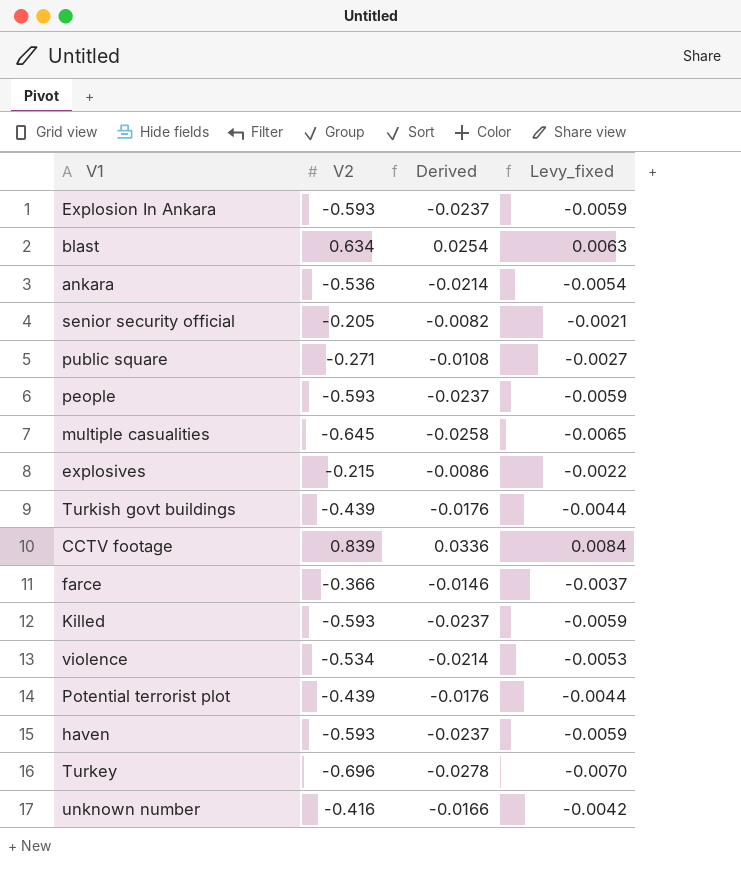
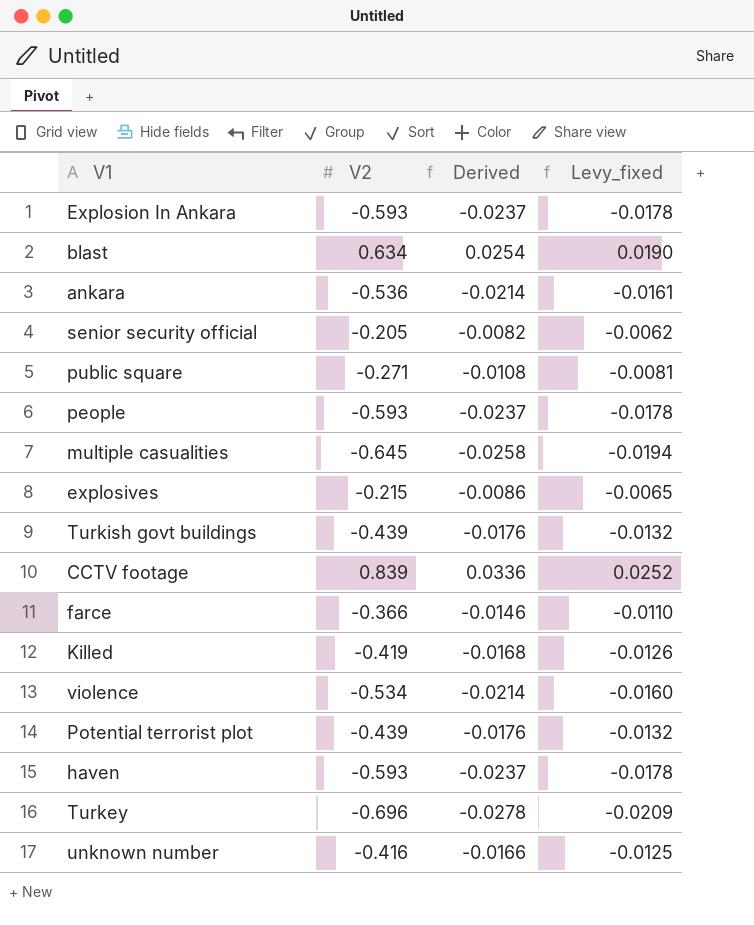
column Levy_fixed | formula: [V2] * 0.01 -> [V2] * 0.03
Killed | V2: -0.593 -> -0.419
Killed | Derived: -0.0237 -> -0.0168

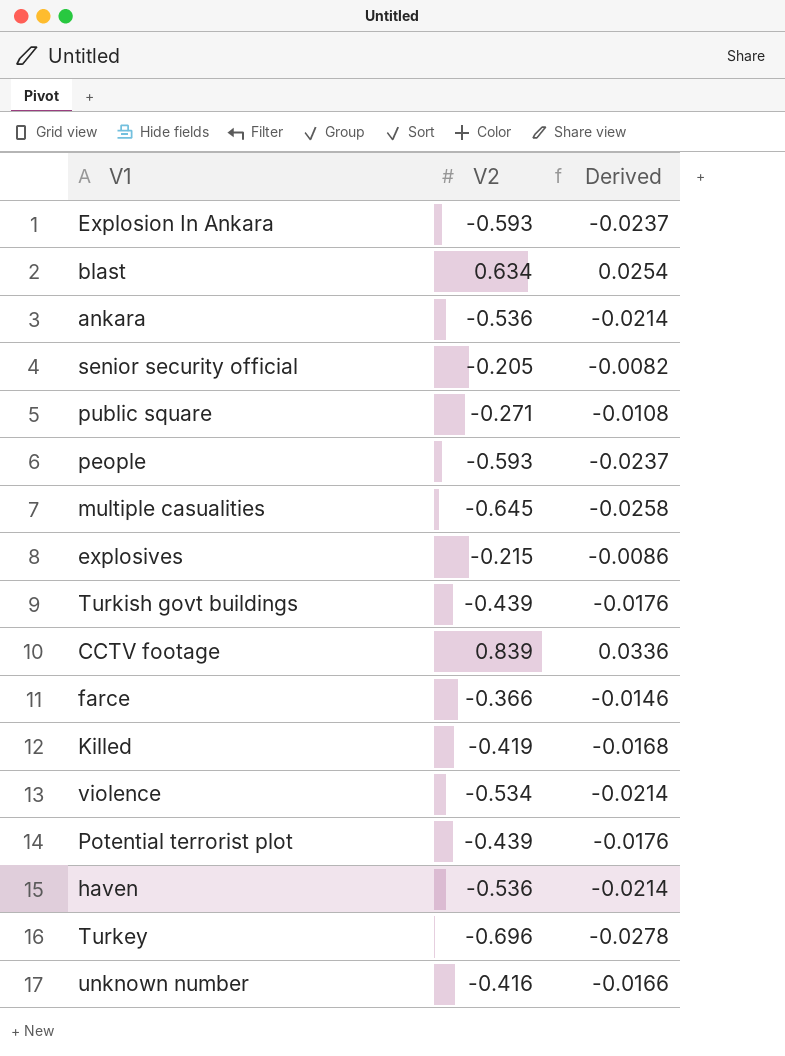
column Levy_fixed | formula: [V2] * 0.03 -> none
haven | V2: -0.593 -> -0.536
haven | Derived: -0.0237 -> -0.0214

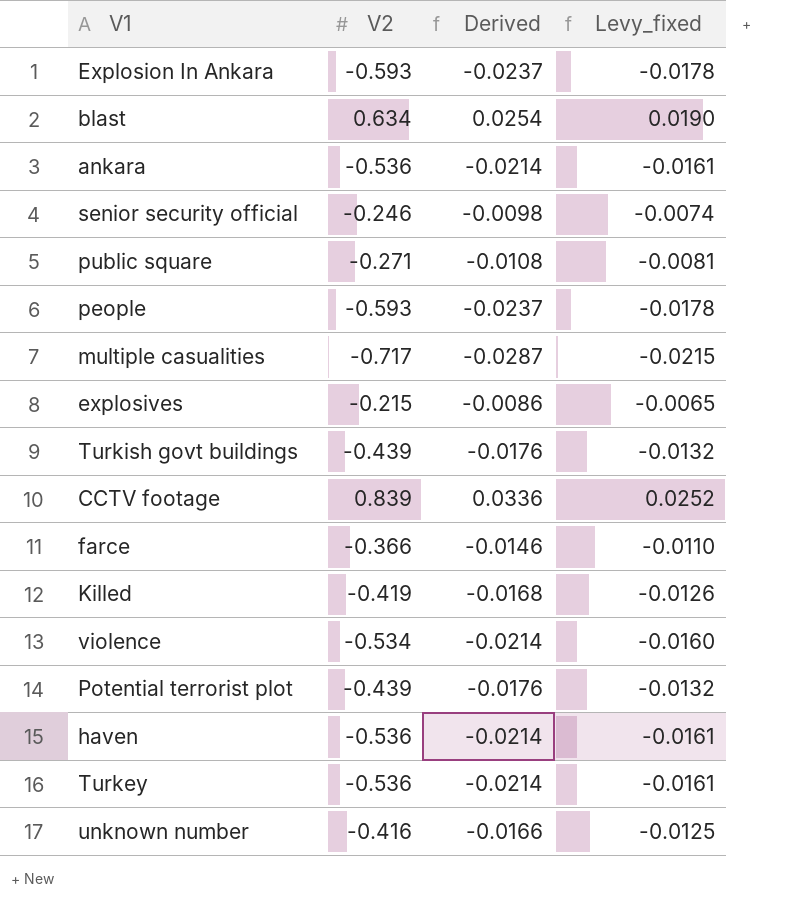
column Levy_fixed | formula: none -> [V2] * 0.03
senior security official | V2: -0.205 -> -0.246
senior security official | Derived: -0.0082 -> -0.0098
multiple casualities | V2: -0.645 -> -0.717
multiple casualities | Derived: -0.0258 -> -0.0287
Turkey | V2: -0.696 -> -0.536
Turkey | Derived: -0.0278 -> -0.0214

